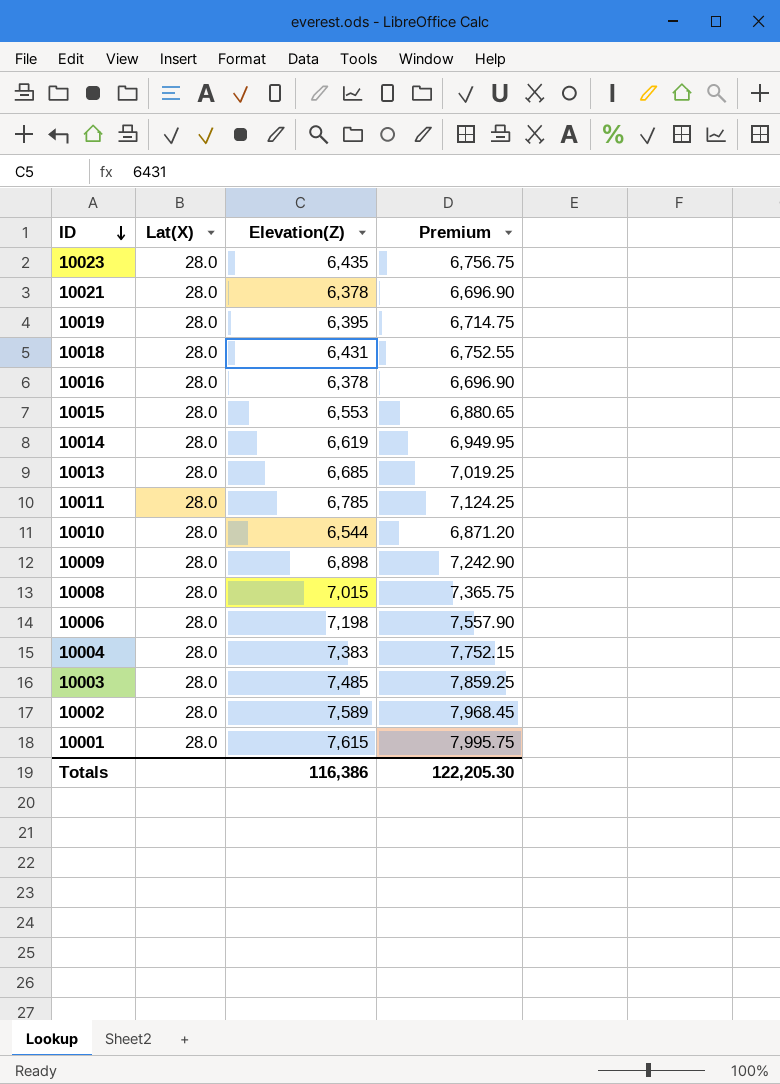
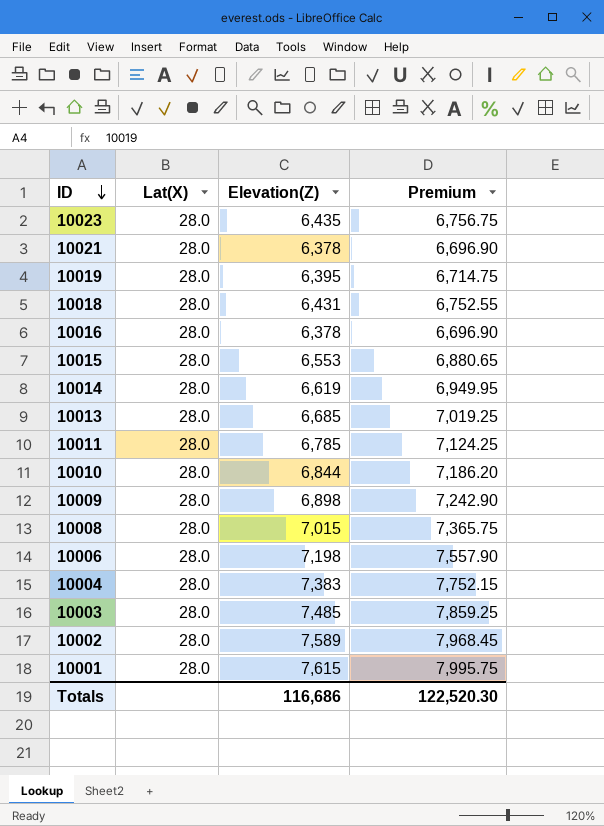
10010 | Elevation(Z): 6,544 -> 6,844
10010 | Premium: 6,871.20 -> 7,186.20
Totals | Elevation(Z): 116,386 -> 116,686
Totals | Premium: 122,205.30 -> 122,520.30

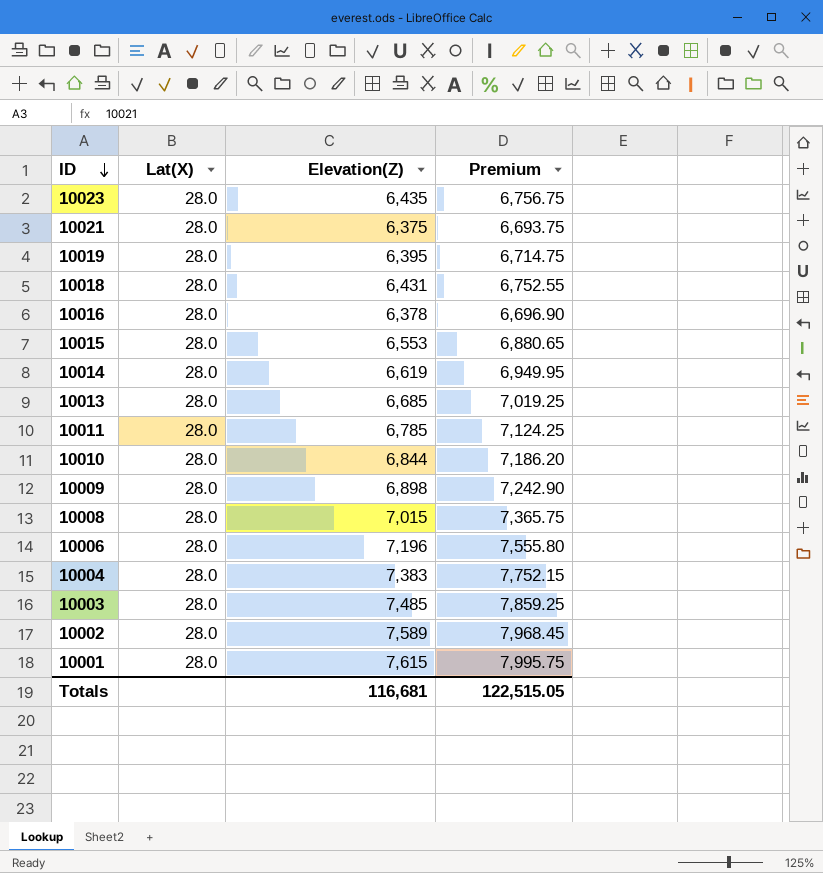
10021 | Elevation(Z): 6,378 -> 6,375
10021 | Premium: 6,696.90 -> 6,693.75
10006 | Elevation(Z): 7,198 -> 7,196
10006 | Premium: 7,557.90 -> 7,555.80
Totals | Elevation(Z): 116,686 -> 116,681
Totals | Premium: 122,520.30 -> 122,515.05

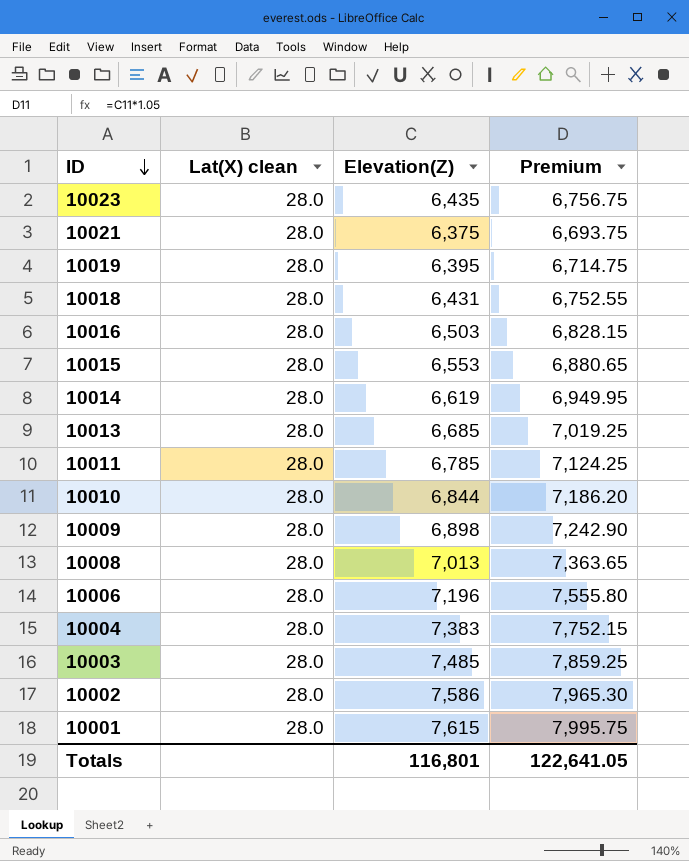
column name: Lat(X) -> Lat(X) clean
10016 | Elevation(Z): 6,378 -> 6,503
10016 | Premium: 6,696.90 -> 6,828.15
10008 | Elevation(Z): 7,015 -> 7,013
10008 | Premium: 7,365.75 -> 7,363.65
10002 | Elevation(Z): 7,589 -> 7,586
10002 | Premium: 7,968.45 -> 7,965.30
Totals | Elevation(Z): 116,681 -> 116,801
Totals | Premium: 122,515.05 -> 122,641.05

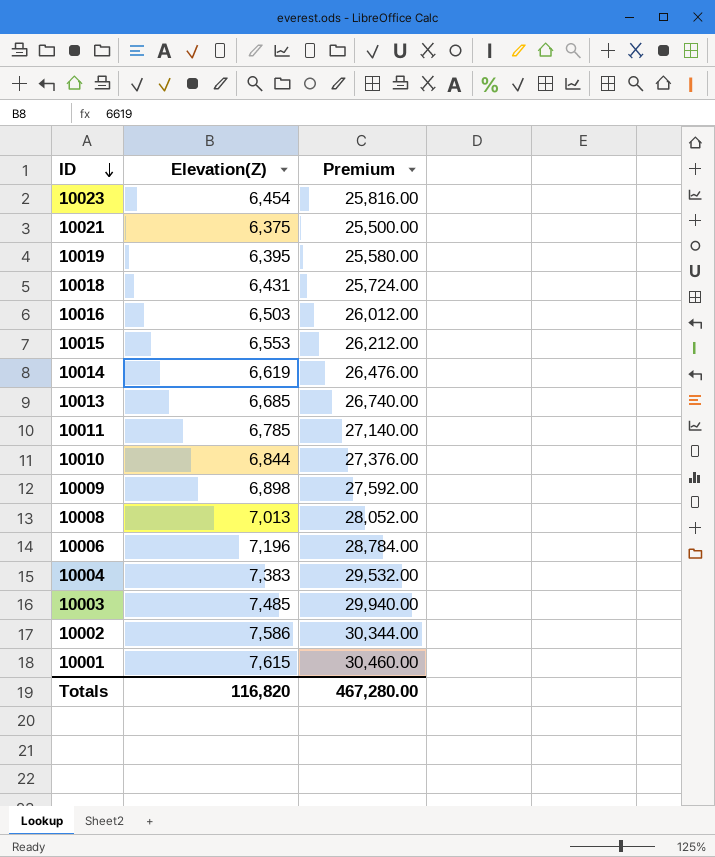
column Lat(X) clean | position: 2 -> none
column Premium | formula: [Elevation(Z)] * 1.05 -> [Elevation(Z)] * 4
10023 | Elevation(Z): 6,435 -> 6,454
Totals | Elevation(Z): 116,801 -> 116,820
Totals | Premium: 122,641.05 -> 467,280.00

